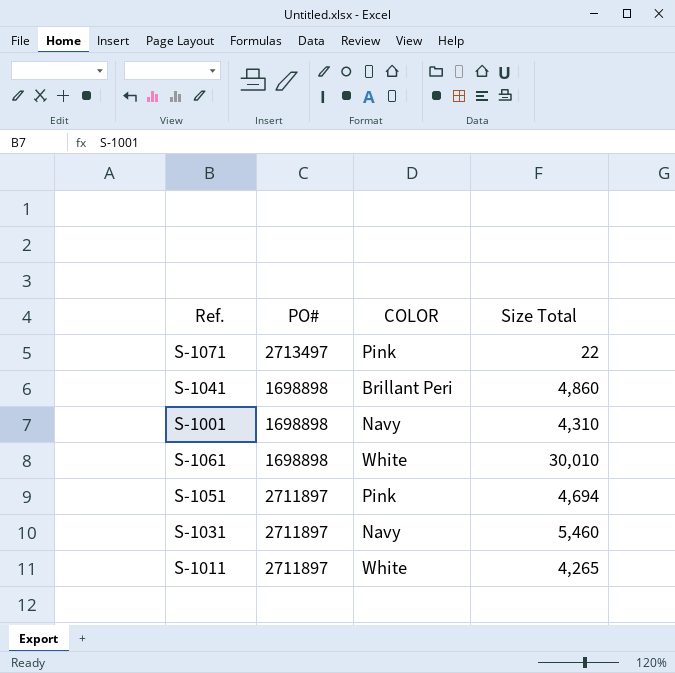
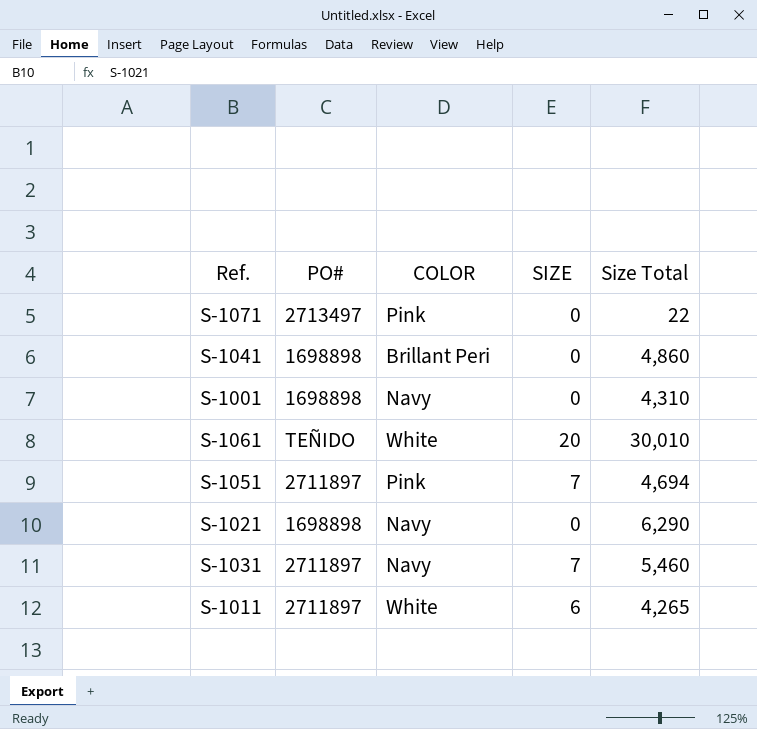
column SIZE | position: none -> 4
S-1061 | PO#: 1698898 -> TEÑIDO
row S-1021: none -> 1698898 | Navy | 0 | 6,290

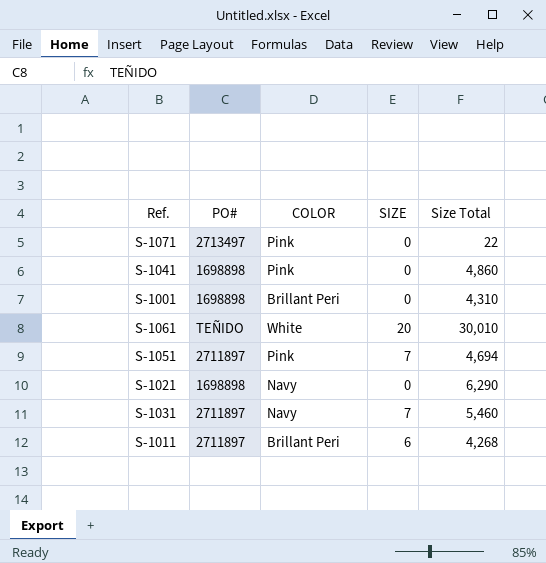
S-1041 | COLOR: Brillant Peri -> Pink
S-1001 | COLOR: Navy -> Brillant Peri
S-1011 | COLOR: White -> Brillant Peri
S-1011 | Size Total: 4,265 -> 4,268

